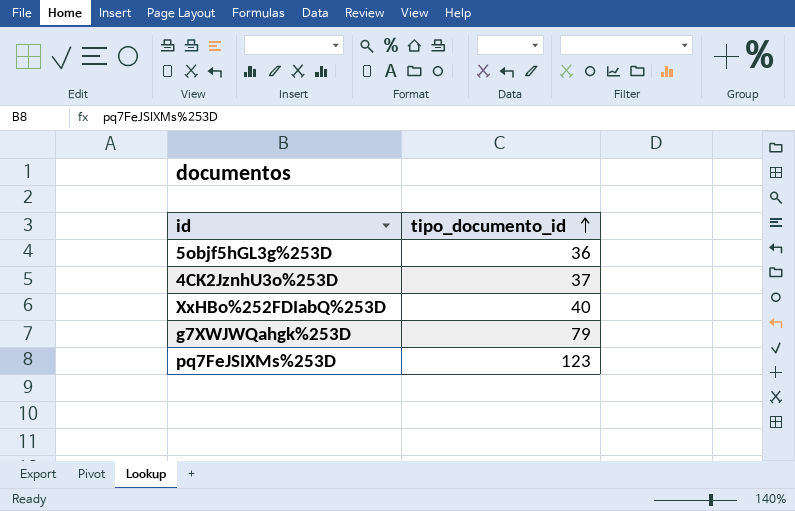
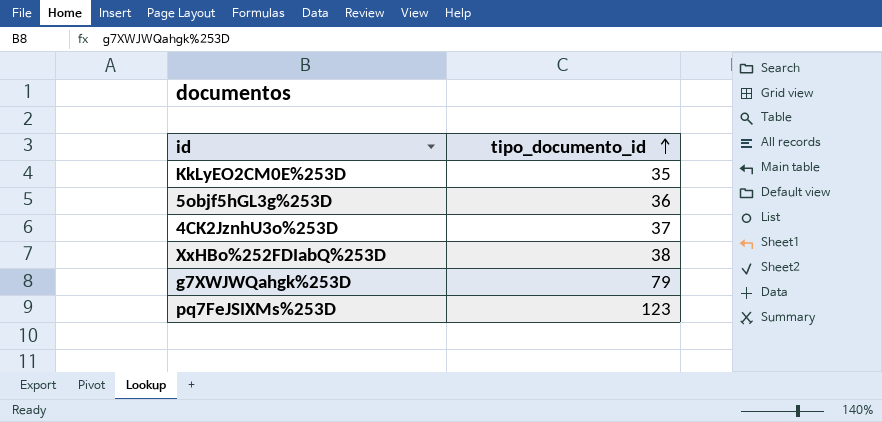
row KkLyEO2CM0E%253D: none -> 35
XxHBo%252FDIabQ%253D | tipo_documento_id: 40 -> 38

